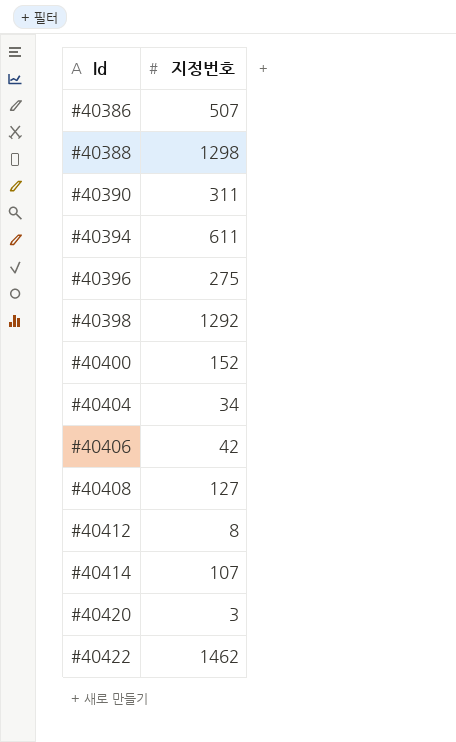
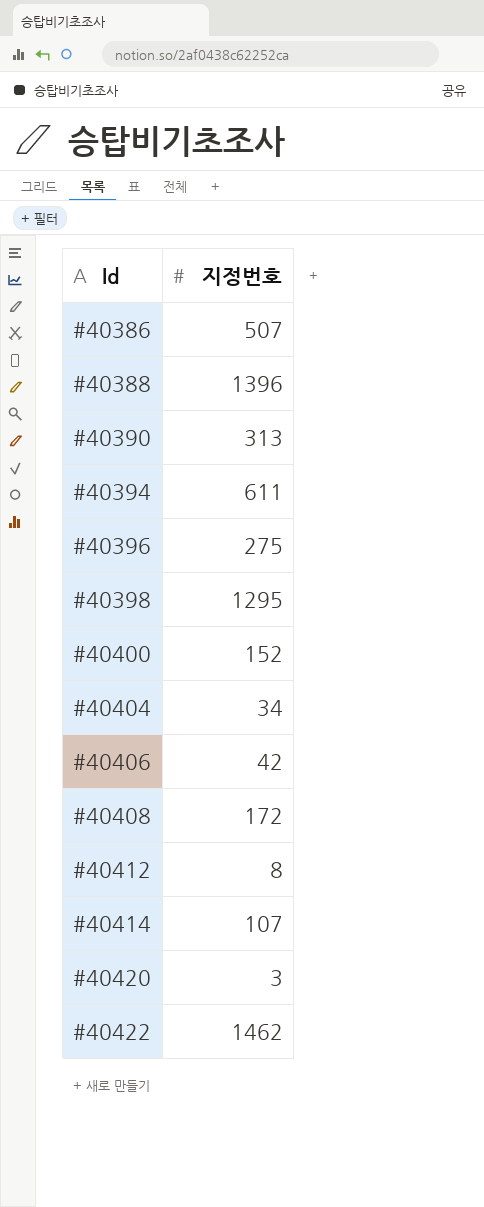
#40388 | 지정번호: 1298 -> 1396
#40390 | 지정번호: 311 -> 313
#40398 | 지정번호: 1292 -> 1295
#40408 | 지정번호: 127 -> 172

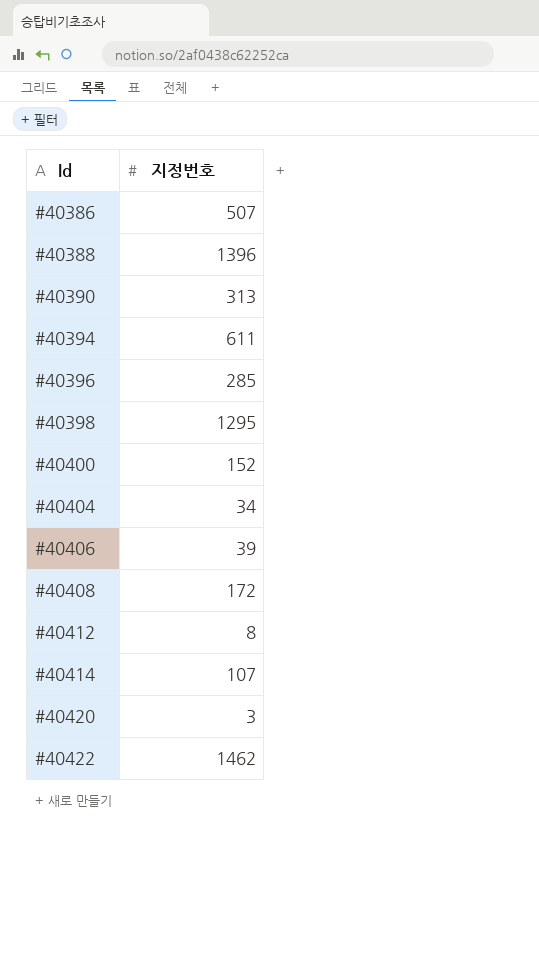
#40396 | 지정번호: 275 -> 285
#40406 | 지정번호: 42 -> 39

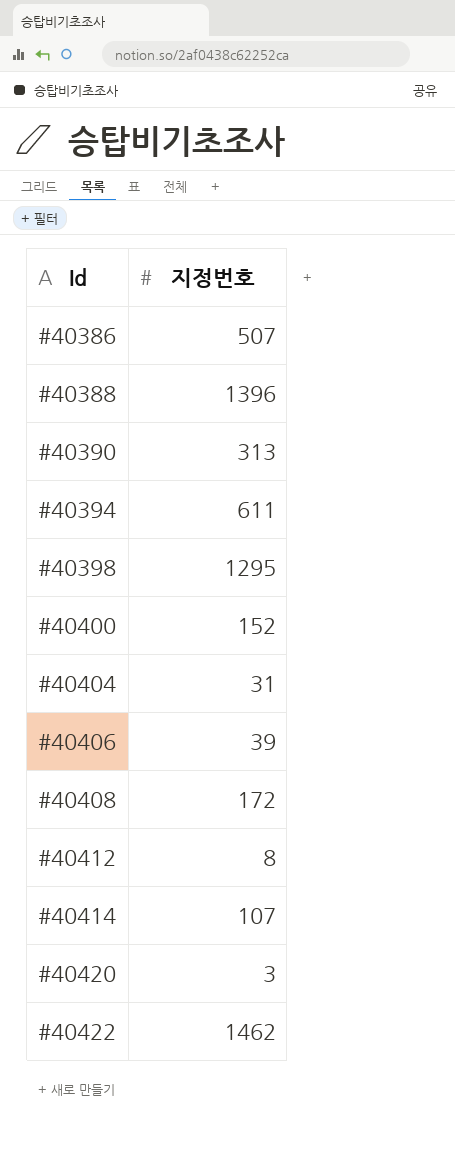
row #40396: 285 -> none
#40404 | 지정번호: 34 -> 31

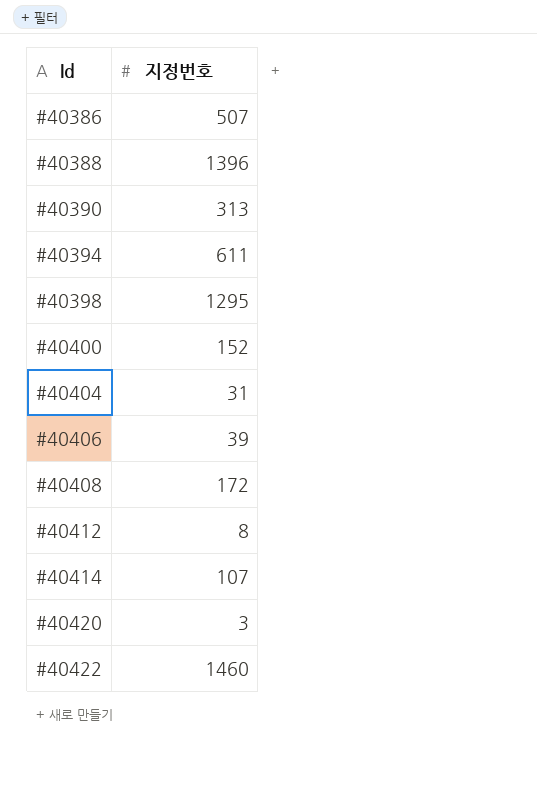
#40422 | 지정번호: 1462 -> 1460

